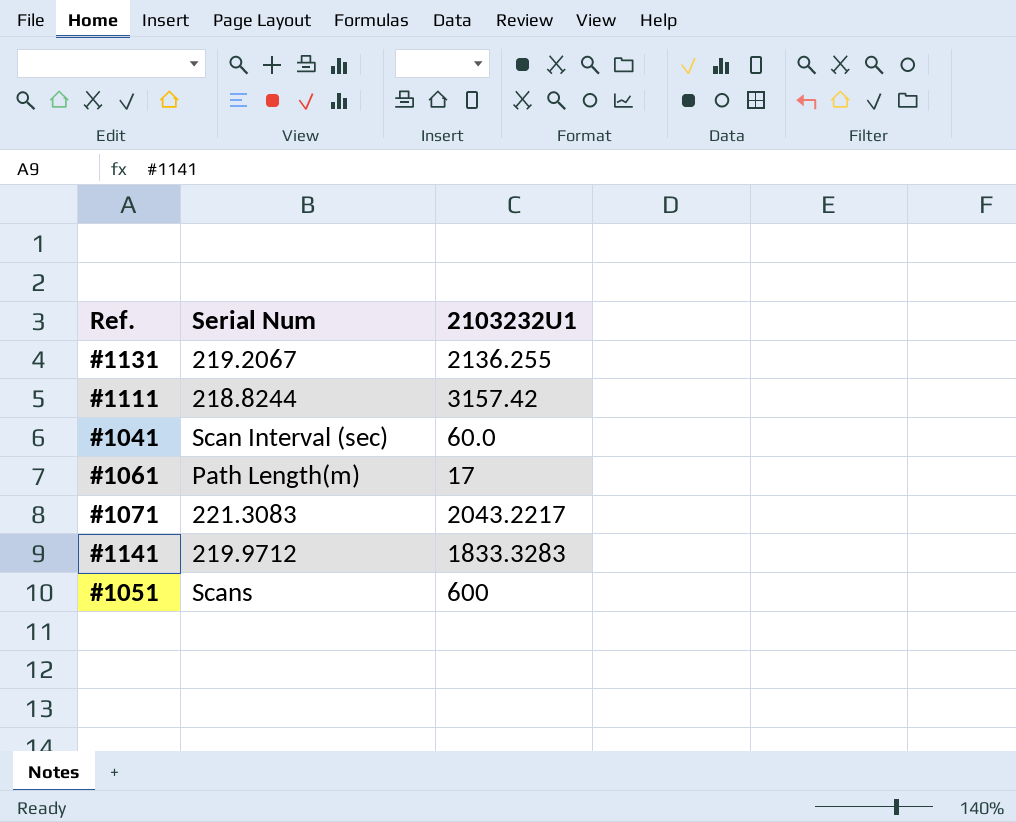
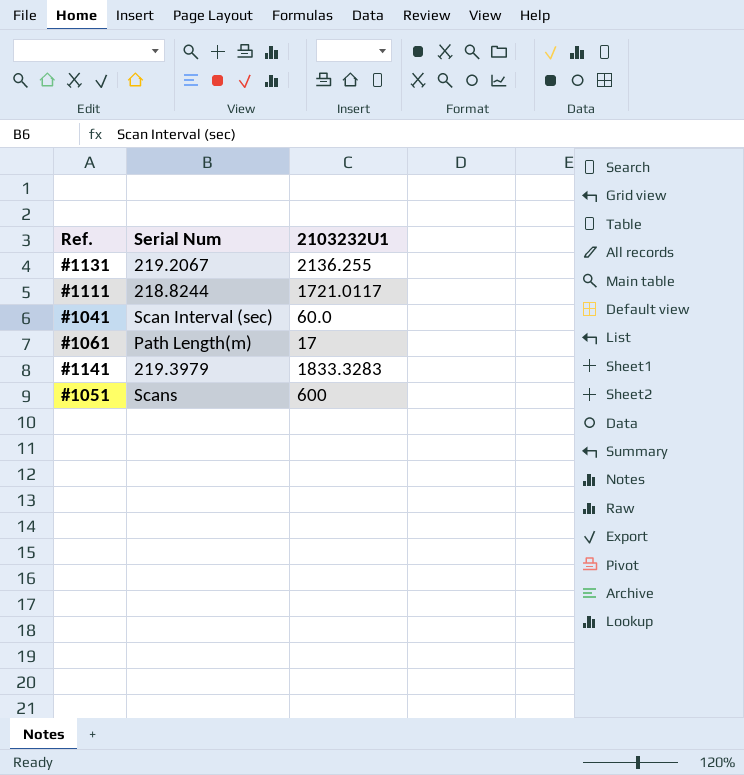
row #1071: 221.3083 | 2043.2217 -> none
#1111 | 2103232U1: 3157.42 -> 1721.0117
#1141 | Serial Num: 219.9712 -> 219.3979

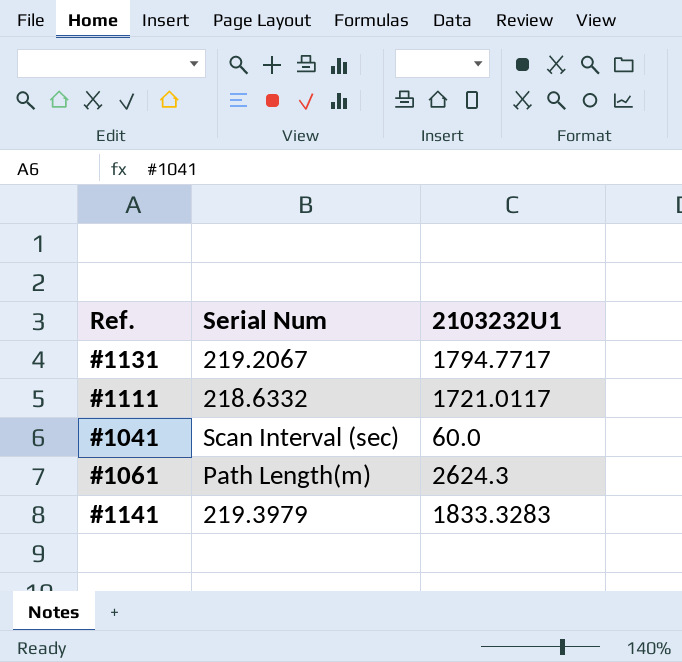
row #1051: Scans | 600 -> none
#1131 | 2103232U1: 2136.255 -> 1794.7717
#1111 | Serial Num: 218.8244 -> 218.6332
#1061 | 2103232U1: 17 -> 2624.3

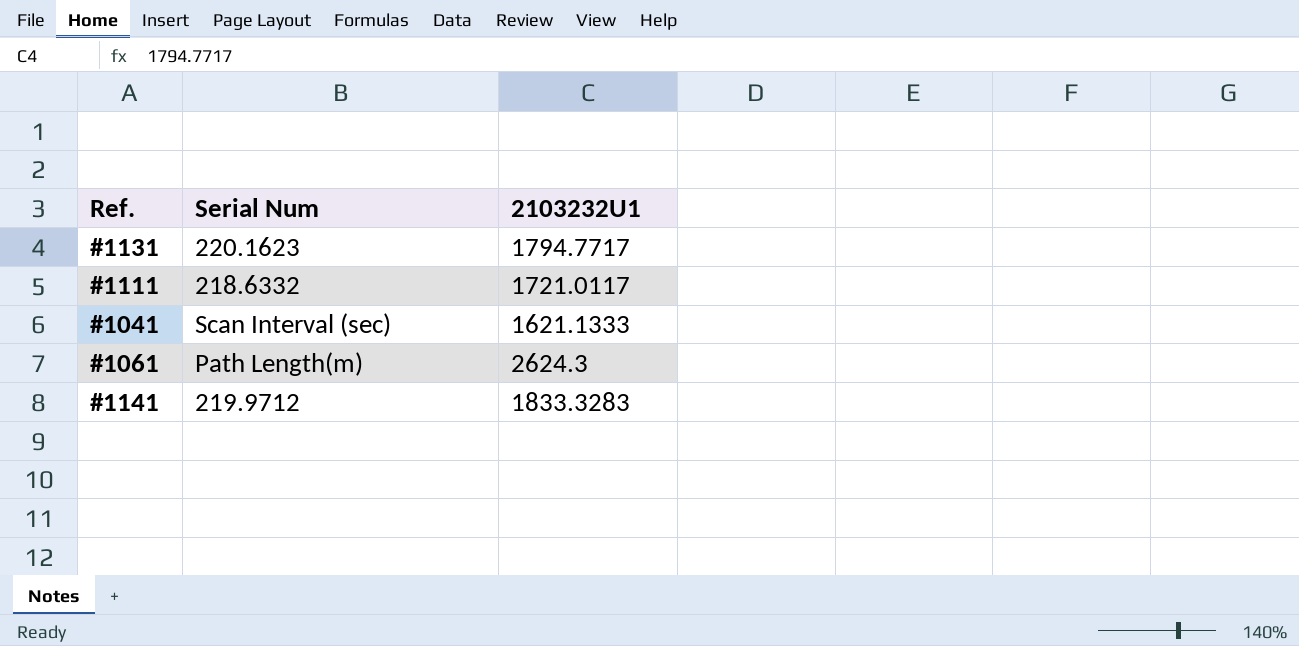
#1131 | Serial Num: 219.2067 -> 220.1623
#1041 | 2103232U1: 60.0 -> 1621.1333
#1141 | Serial Num: 219.3979 -> 219.9712

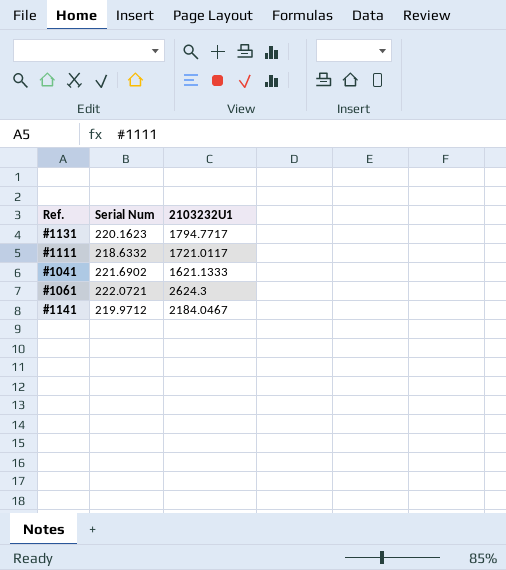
#1041 | Serial Num: Scan Interval (sec) -> 221.6902
#1061 | Serial Num: Path Length(m) -> 222.0721
#1141 | 2103232U1: 1833.3283 -> 2184.0467

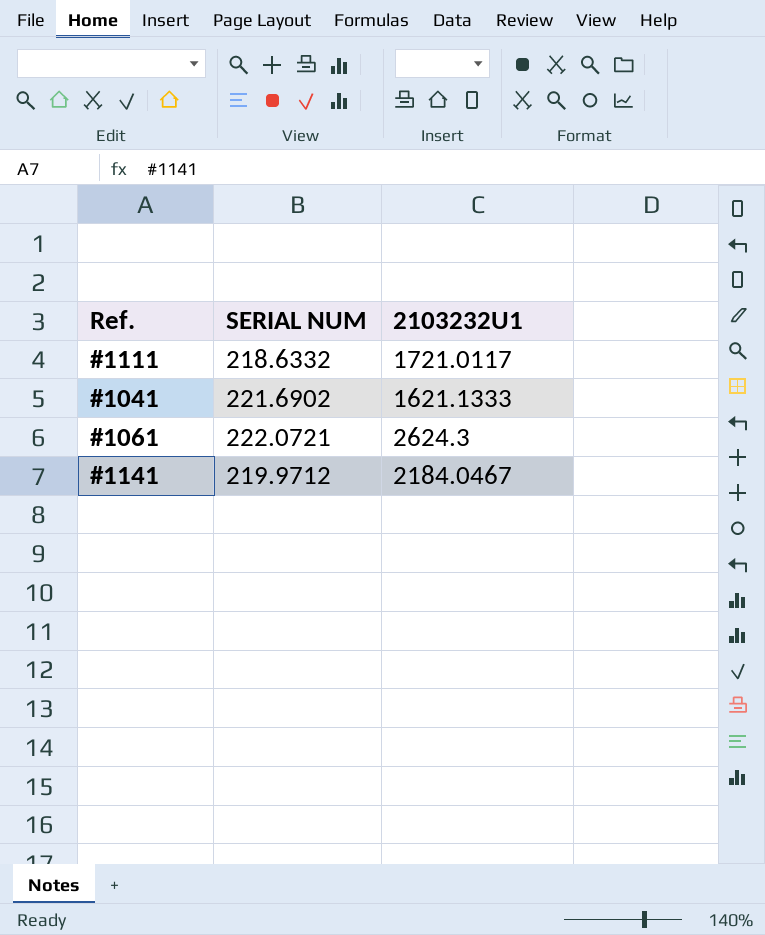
column name: Serial Num -> SERIAL NUM
row #1131: 220.1623 | 1794.7717 -> none

